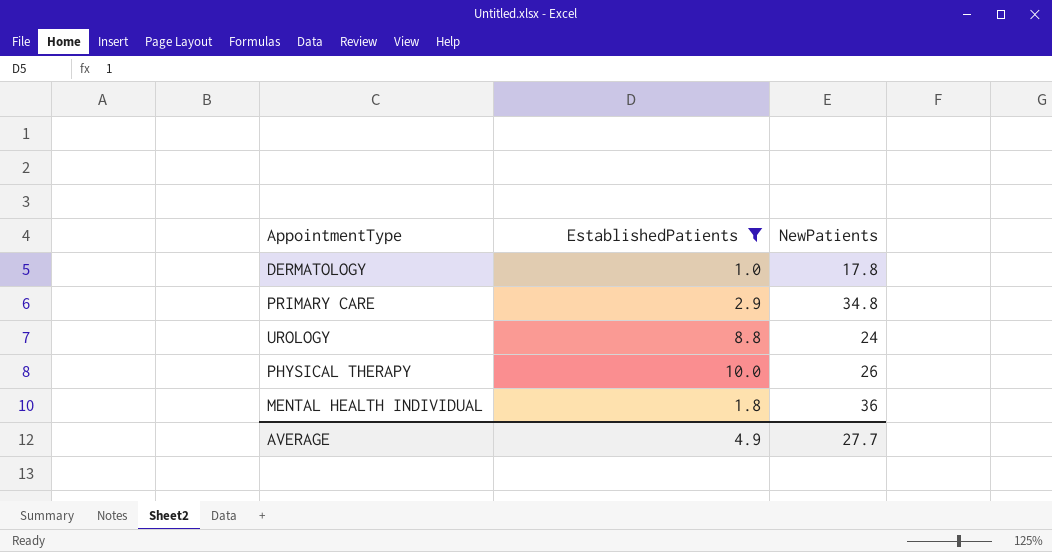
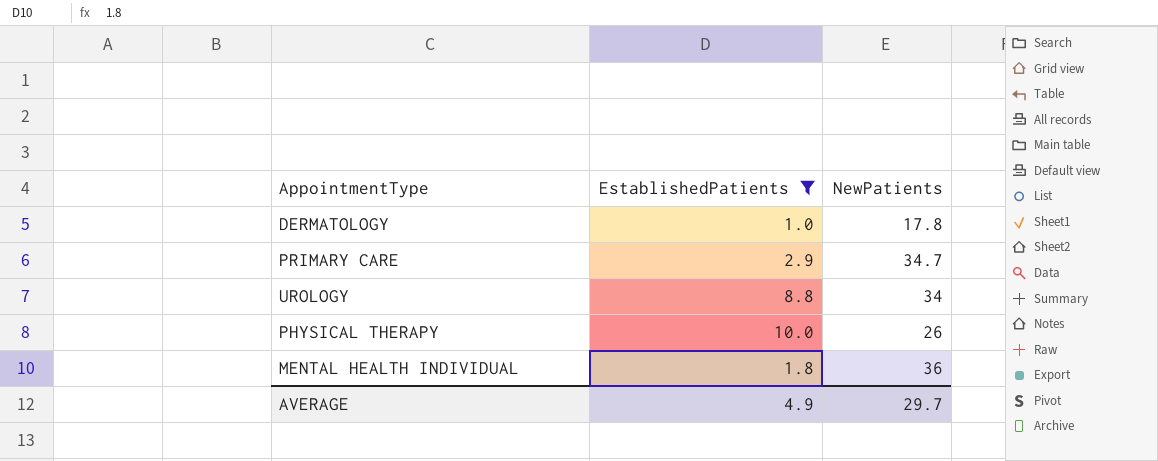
PRIMARY CARE | NewPatients: 34.8 -> 34.7
UROLOGY | NewPatients: 24 -> 34
AVERAGE | NewPatients: 27.7 -> 29.7

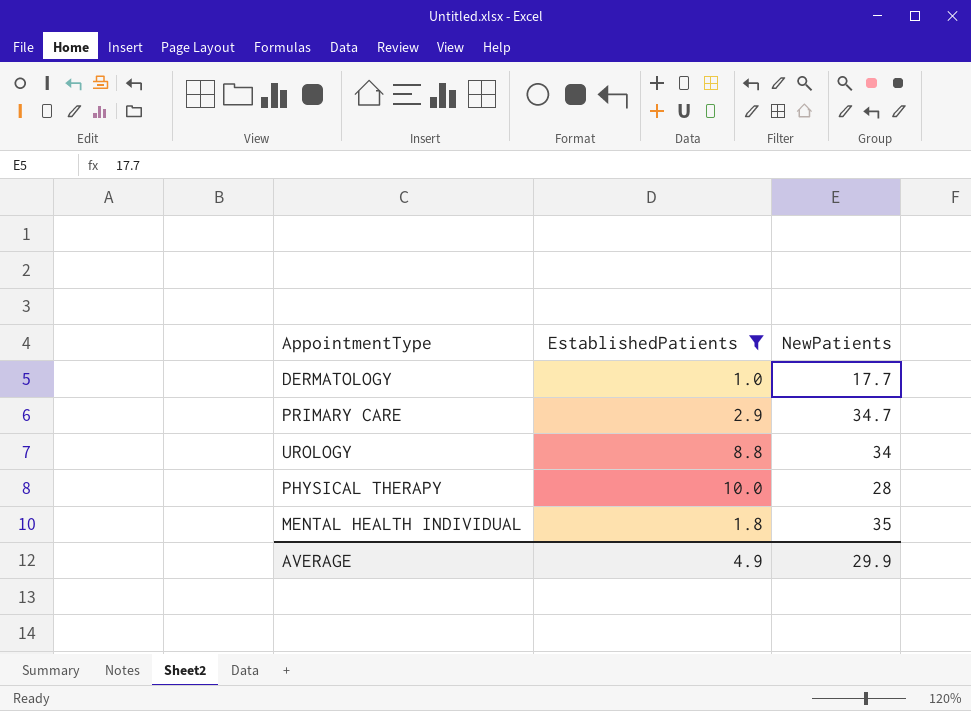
DERMATOLOGY | NewPatients: 17.8 -> 17.7
PHYSICAL THERAPY | NewPatients: 26 -> 28
MENTAL HEALTH INDIVIDUAL | NewPatients: 36 -> 35
AVERAGE | NewPatients: 29.7 -> 29.9

